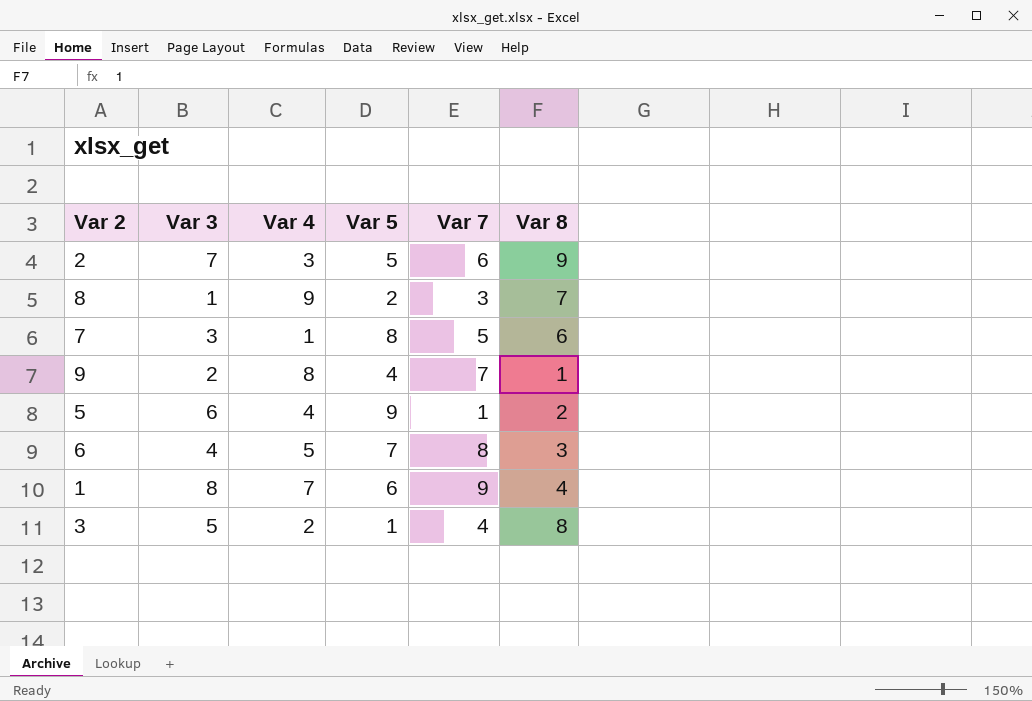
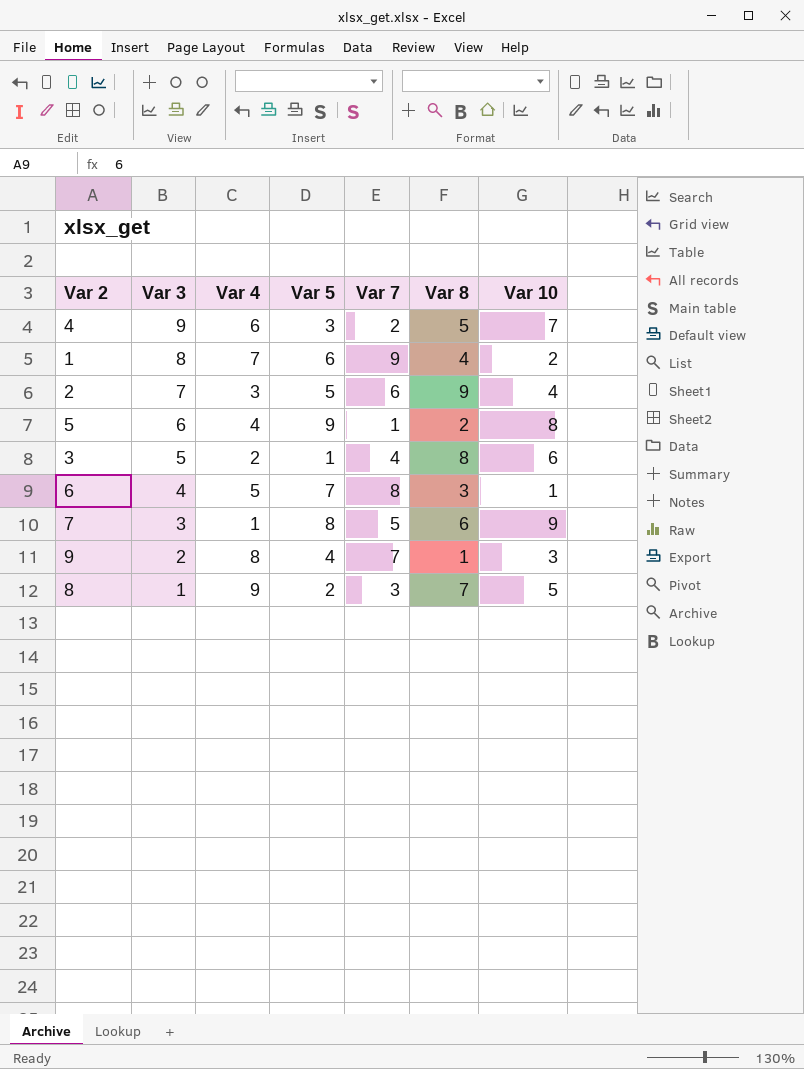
row order: none -> Var 3 descending
column Var 10 | position: none -> 7
row 4: none -> 9 | 6 | 3 | 2 | 5 | 7

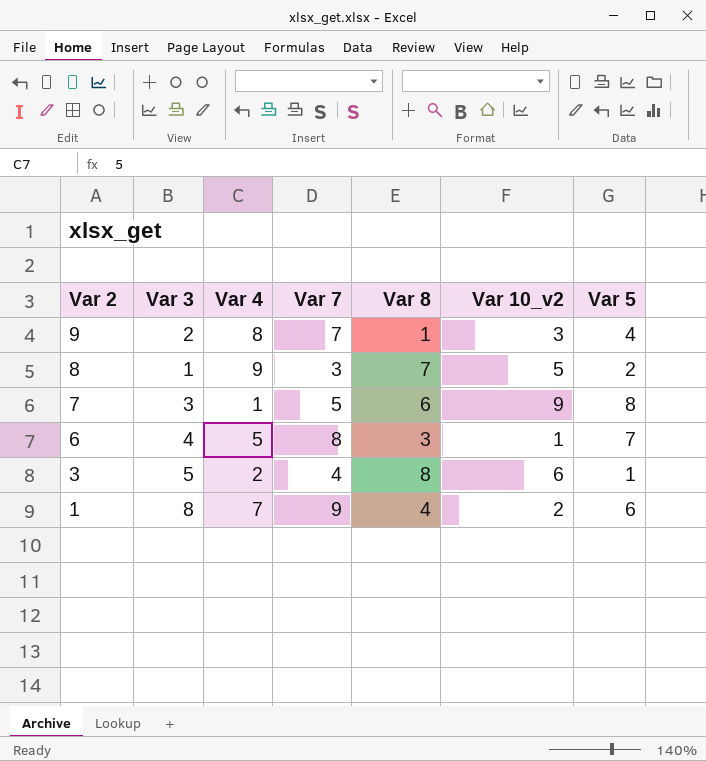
row order: Var 3 descending -> Var 2 descending
column name: Var 10 -> Var 10_v2
column Var 5 | position: 4 -> 7
row 4: 9 | 6 | 3 | 2 | 5 | 7 -> none
row 2: 7 | 3 | 5 | 6 | 9 | 4 -> none
row 5: 6 | 4 | 9 | 1 | 2 | 8 -> none

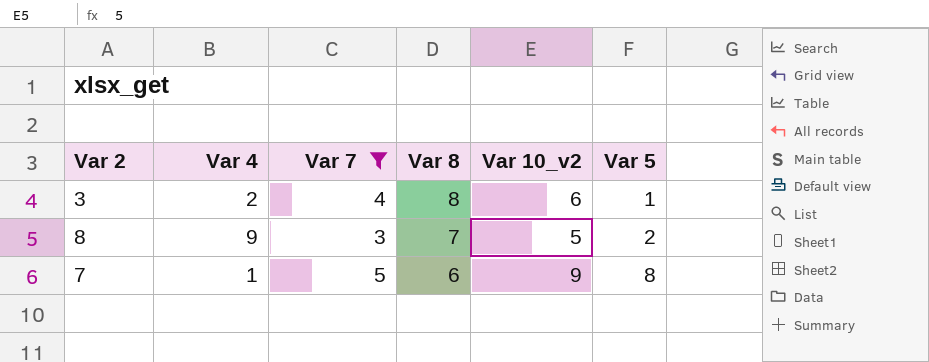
filter: none -> Var 7 <= 5
row order: Var 2 descending -> Var 8 descending
column Var 3 | position: 2 -> none

